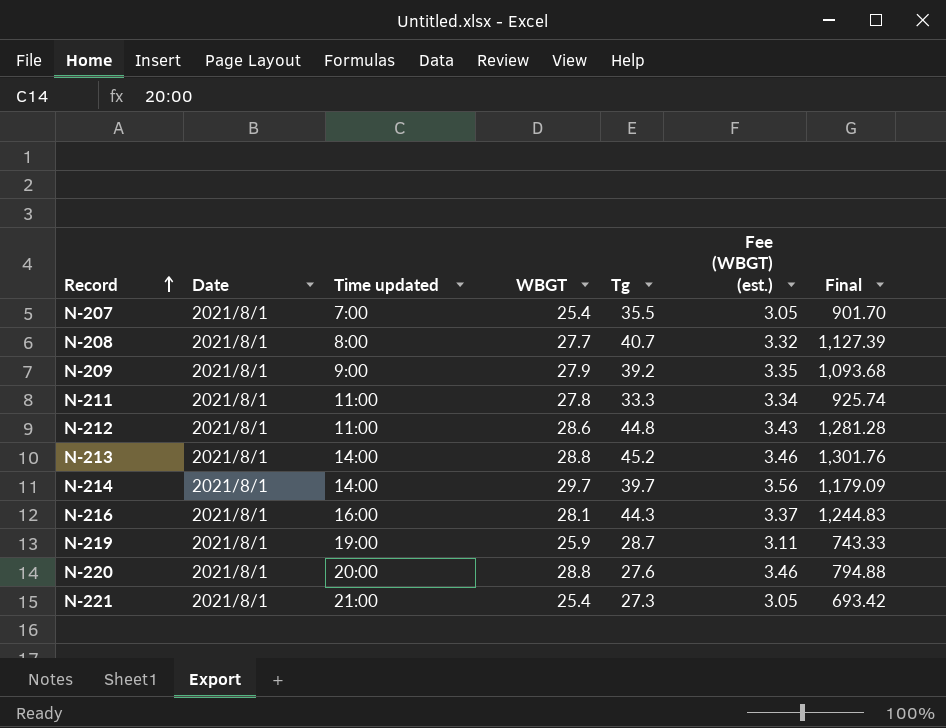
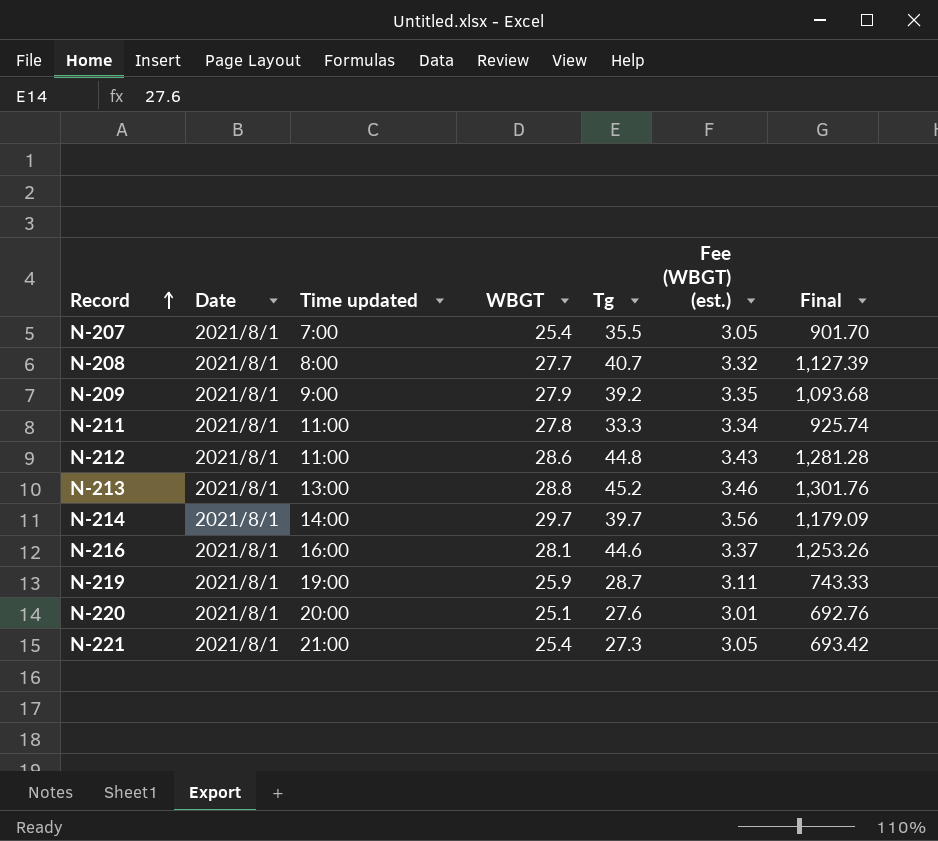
N-213 | Time updated: 14:00 -> 13:00
N-216 | Tg: 44.3 -> 44.6
N-216 | Final: 1,244.83 -> 1,253.26
N-220 | WBGT: 28.8 -> 25.1
N-220 | Fee (WBGT) (est.): 3.46 -> 3.01
N-220 | Final: 794.88 -> 692.76

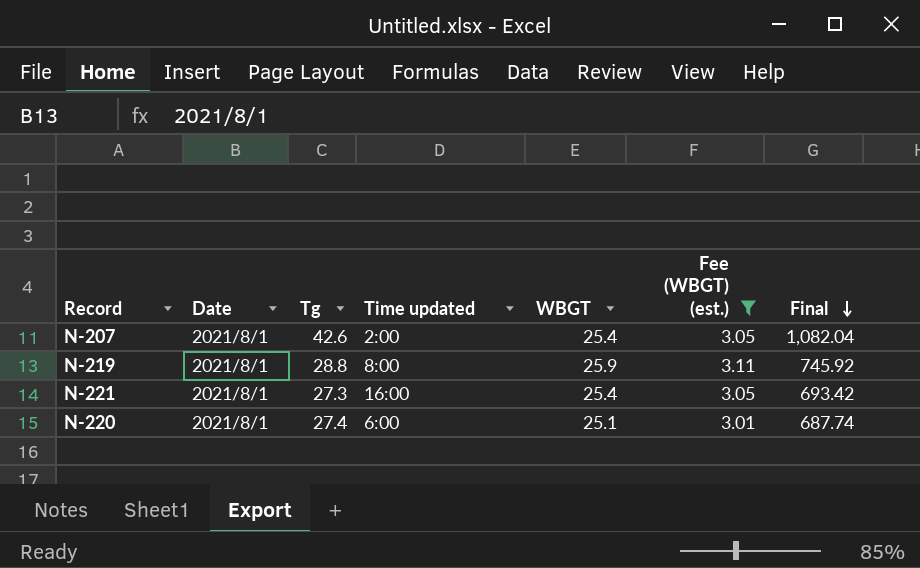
filter: none -> Fee (WBGT) (est.) <= 3.11
row order: Record ascending -> Final descending
column Tg | position: 5 -> 3
N-207 | Tg: 35.5 -> 42.6
N-207 | Time updated: 7:00 -> 2:00
N-207 | Final: 901.70 -> 1,082.04
N-219 | Tg: 28.7 -> 28.8
N-219 | Time updated: 19:00 -> 8:00
N-219 | Final: 743.33 -> 745.92
N-221 | Time updated: 21:00 -> 16:00
N-220 | Tg: 27.6 -> 27.4
N-220 | Time updated: 20:00 -> 6:00
N-220 | Final: 692.76 -> 687.74

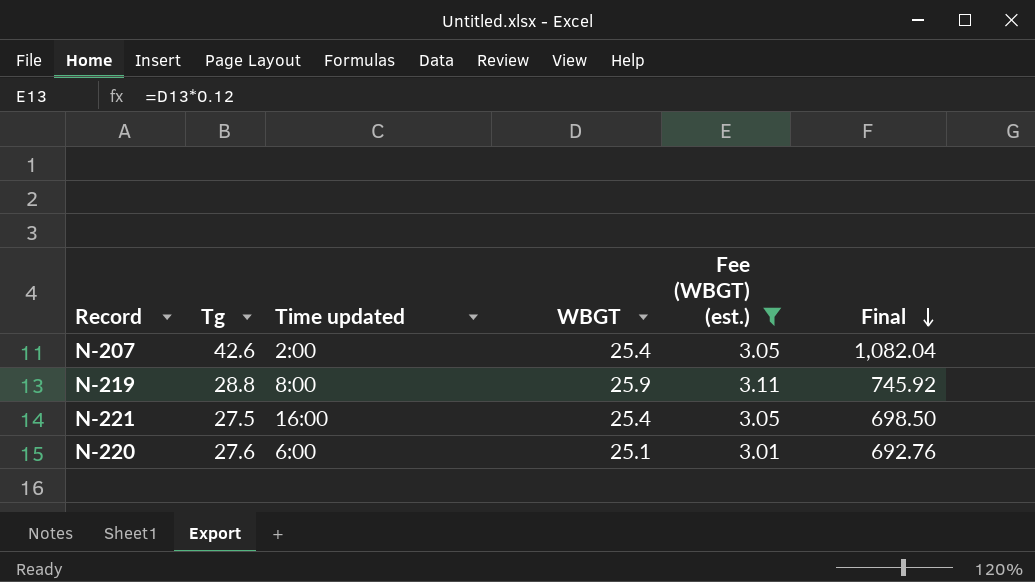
column Date | position: 2 -> none
N-221 | Tg: 27.3 -> 27.5
N-221 | Final: 693.42 -> 698.50
N-220 | Tg: 27.4 -> 27.6
N-220 | Final: 687.74 -> 692.76

